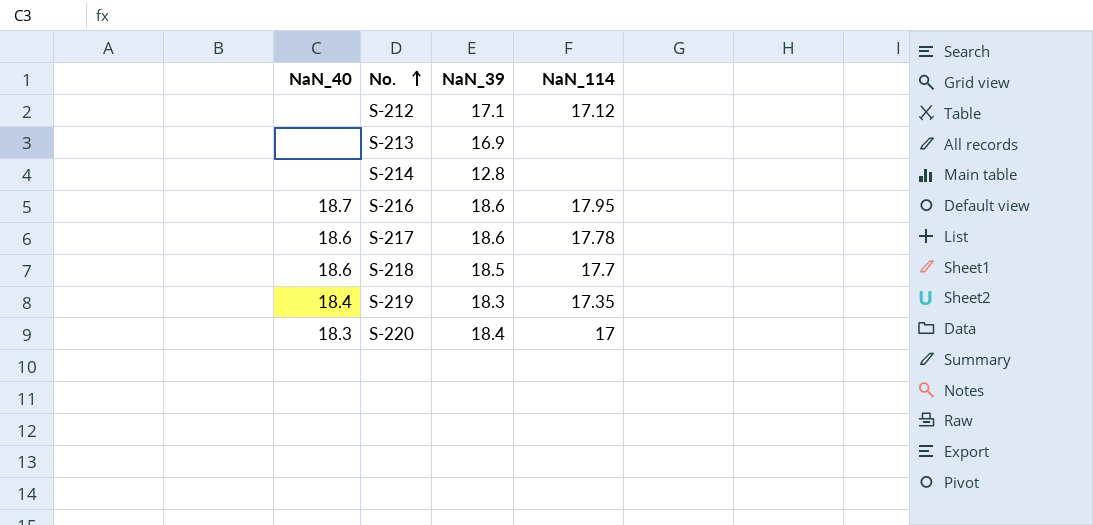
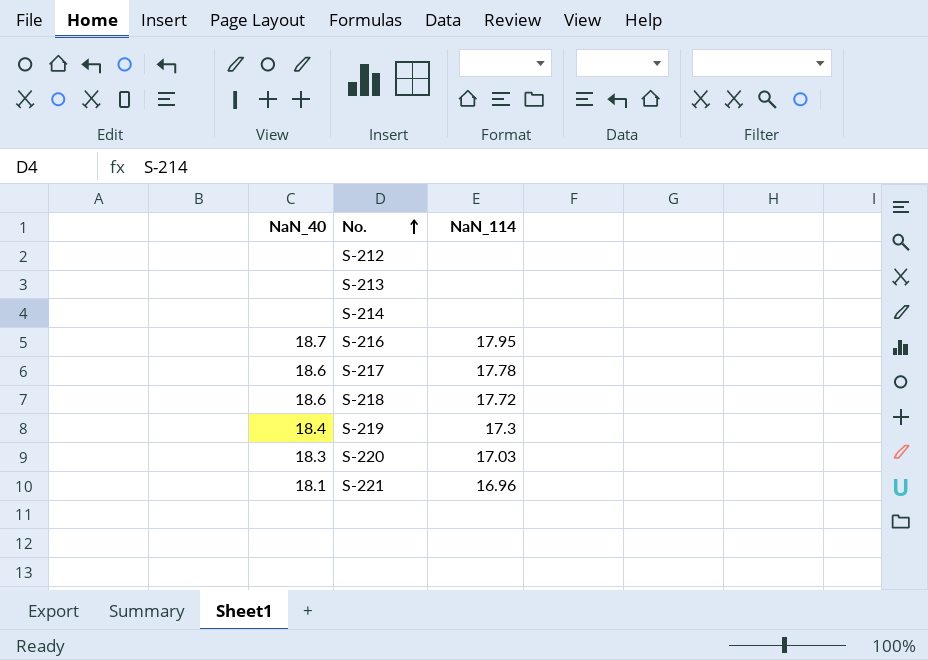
column NaN_39 | position: 3 -> none
S-212 | NaN_114: 17.12 -> none
S-218 | NaN_114: 17.7 -> 17.72
S-219 | NaN_114: 17.35 -> 17.3
S-220 | NaN_114: 17 -> 17.03
row S-221: none -> 18.1 | 16.96

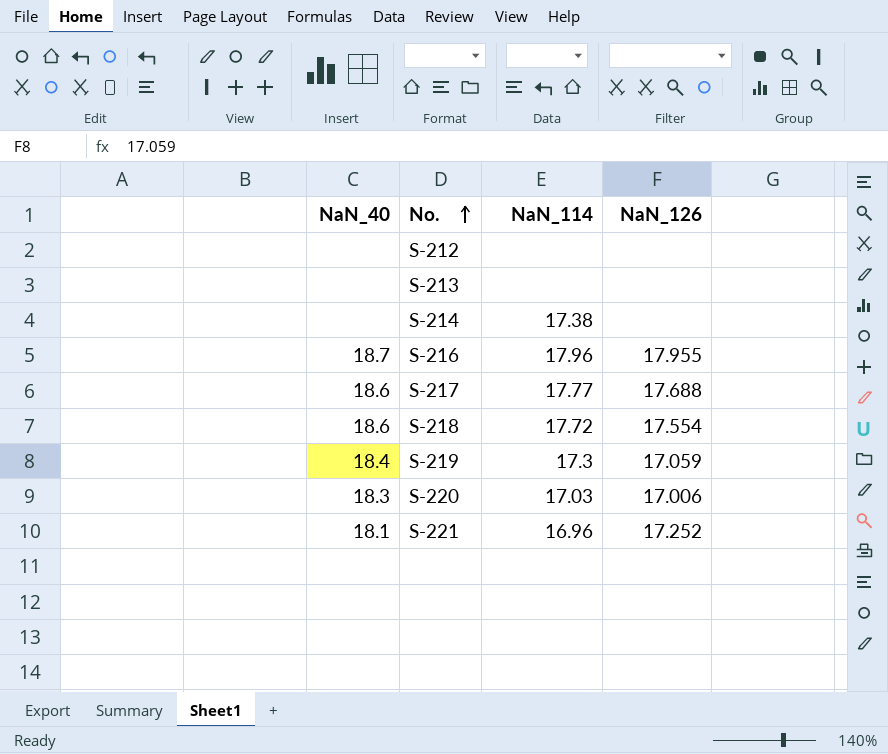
column NaN_126 | position: none -> 4
S-214 | NaN_114: none -> 17.38
S-216 | NaN_114: 17.95 -> 17.96
S-217 | NaN_114: 17.78 -> 17.77

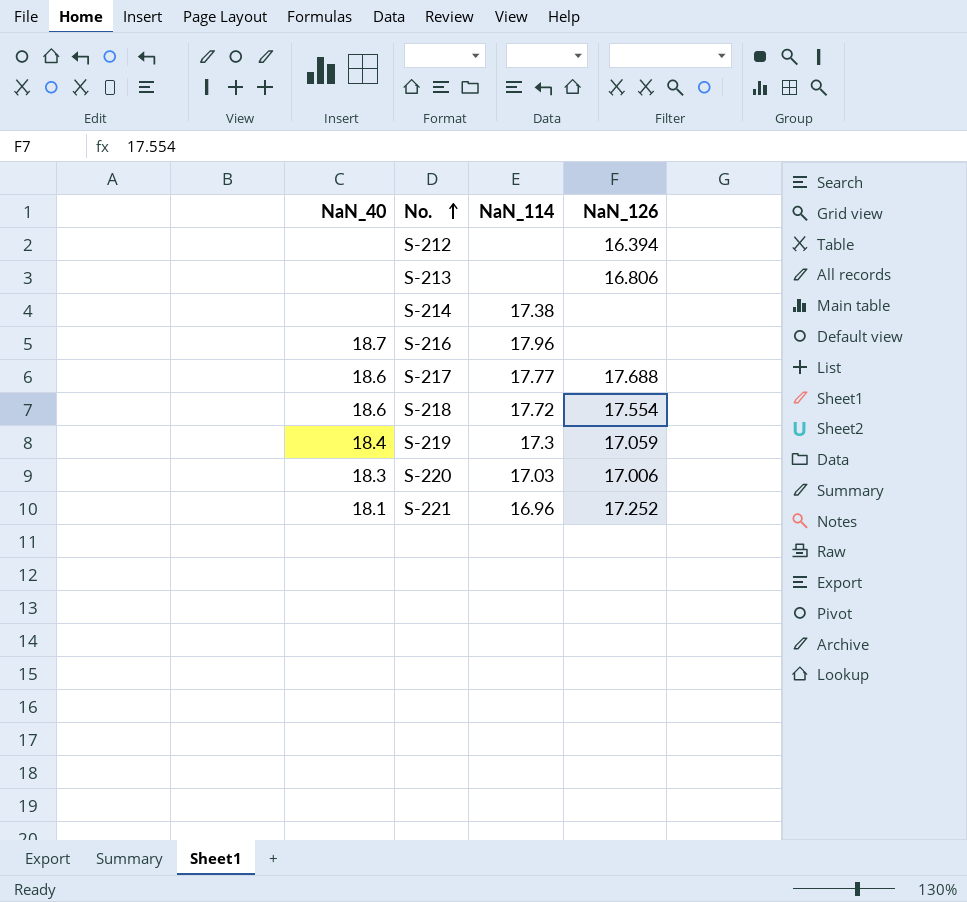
S-212 | NaN_126: none -> 16.394
S-213 | NaN_126: none -> 16.806
S-216 | NaN_126: 17.955 -> none

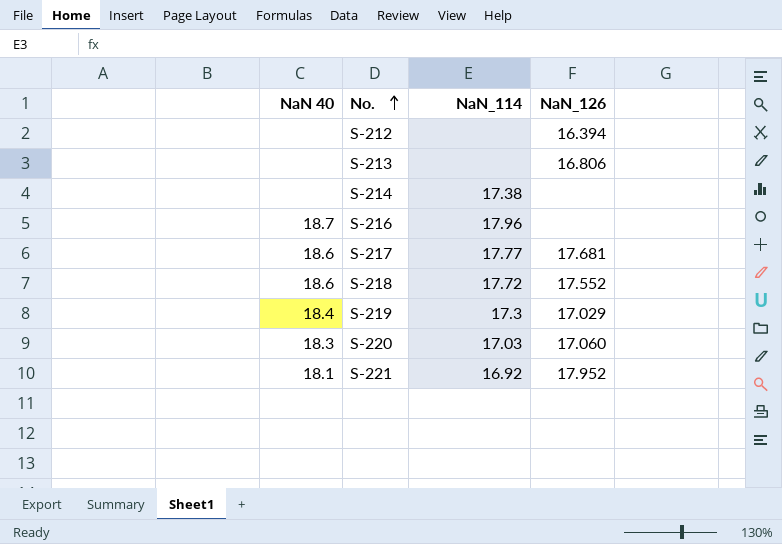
column name: NaN_40 -> NaN 40
S-217 | NaN_126: 17.688 -> 17.681
S-218 | NaN_126: 17.554 -> 17.552
S-219 | NaN_126: 17.059 -> 17.029
S-220 | NaN_126: 17.006 -> 17.060
S-221 | NaN_114: 16.96 -> 16.92
S-221 | NaN_126: 17.252 -> 17.952

